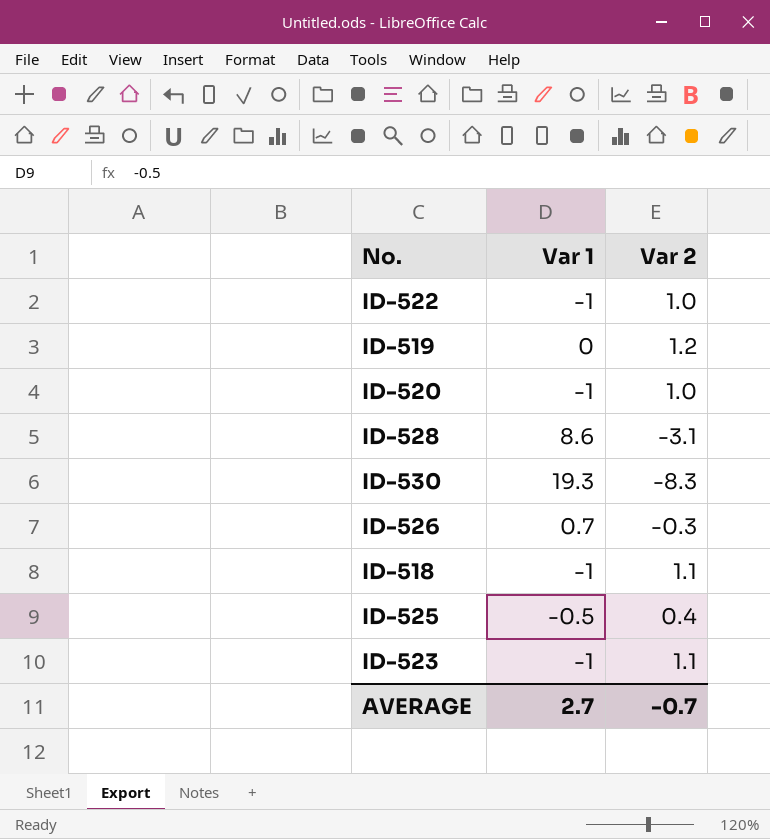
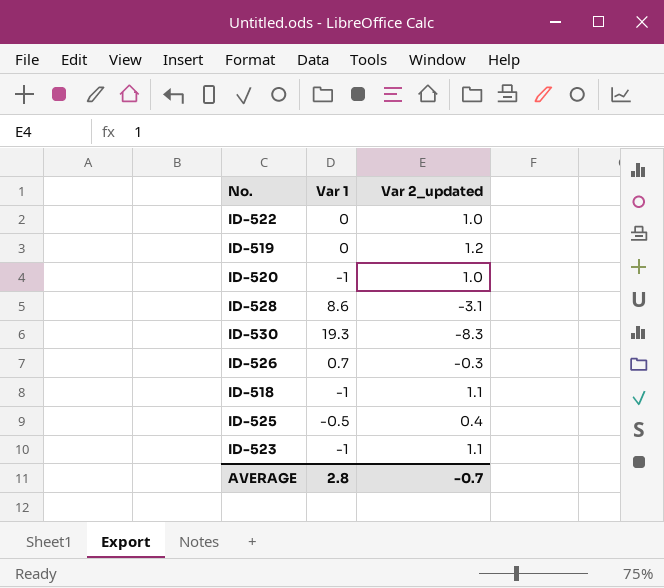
column name: Var 2 -> Var 2_updated
ID-522 | Var 1: -1 -> 0
AVERAGE | Var 1: 2.7 -> 2.8

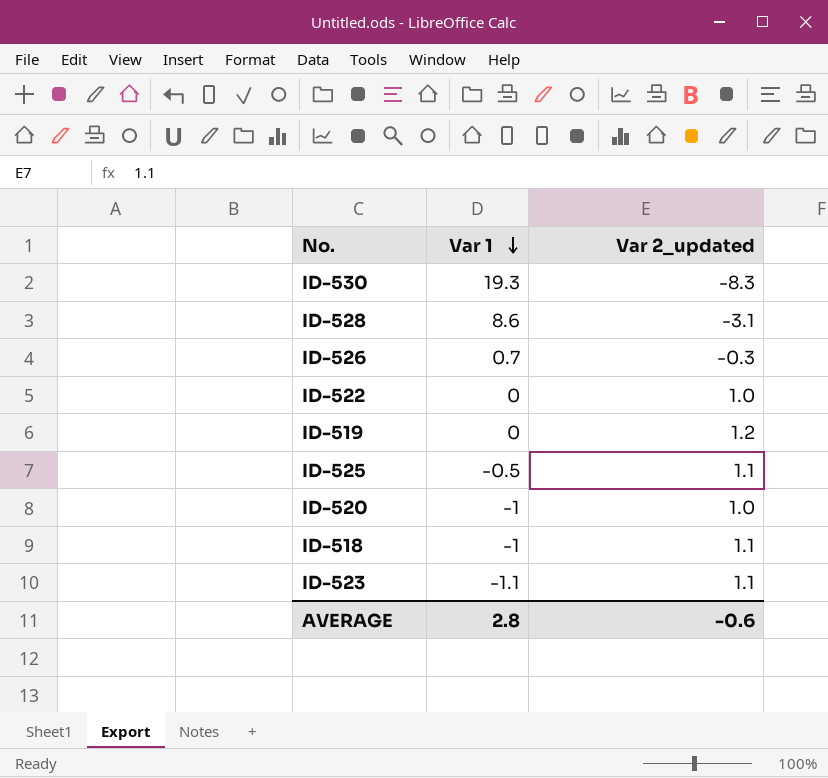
row order: none -> Var 1 descending
ID-525 | Var 2_updated: 0.4 -> 1.1
ID-523 | Var 1: -1 -> -1.1
AVERAGE | Var 2_updated: -0.7 -> -0.6

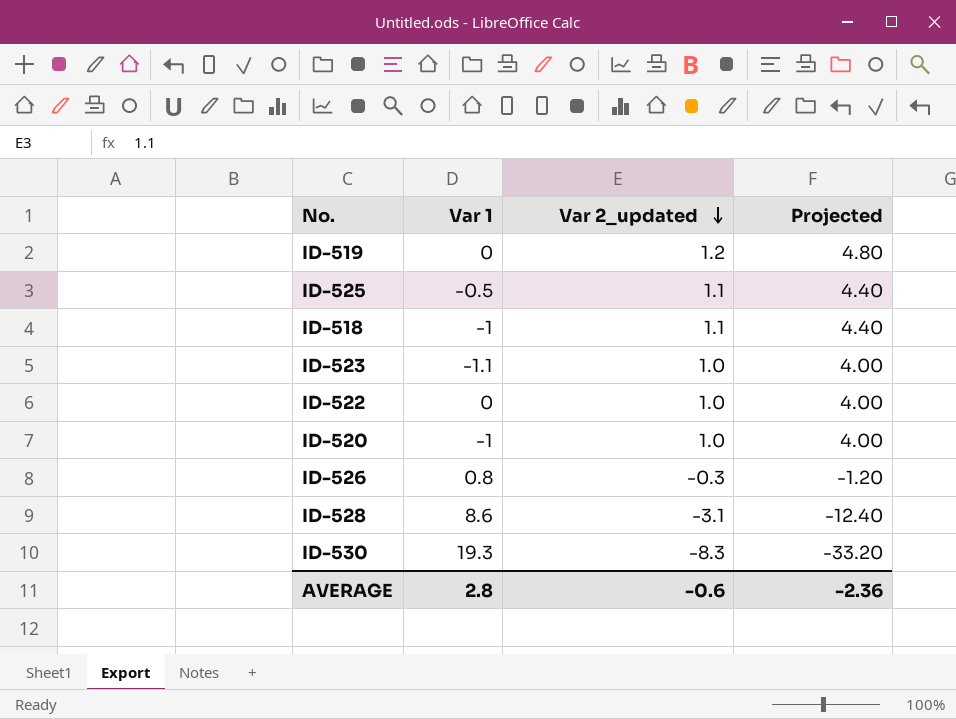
row order: Var 1 descending -> Var 2_updated descending
column Projected | formula: none -> [Var 2_updated] * 4
ID-523 | Var 2_updated: 1.1 -> 1.0
ID-526 | Var 1: 0.7 -> 0.8

